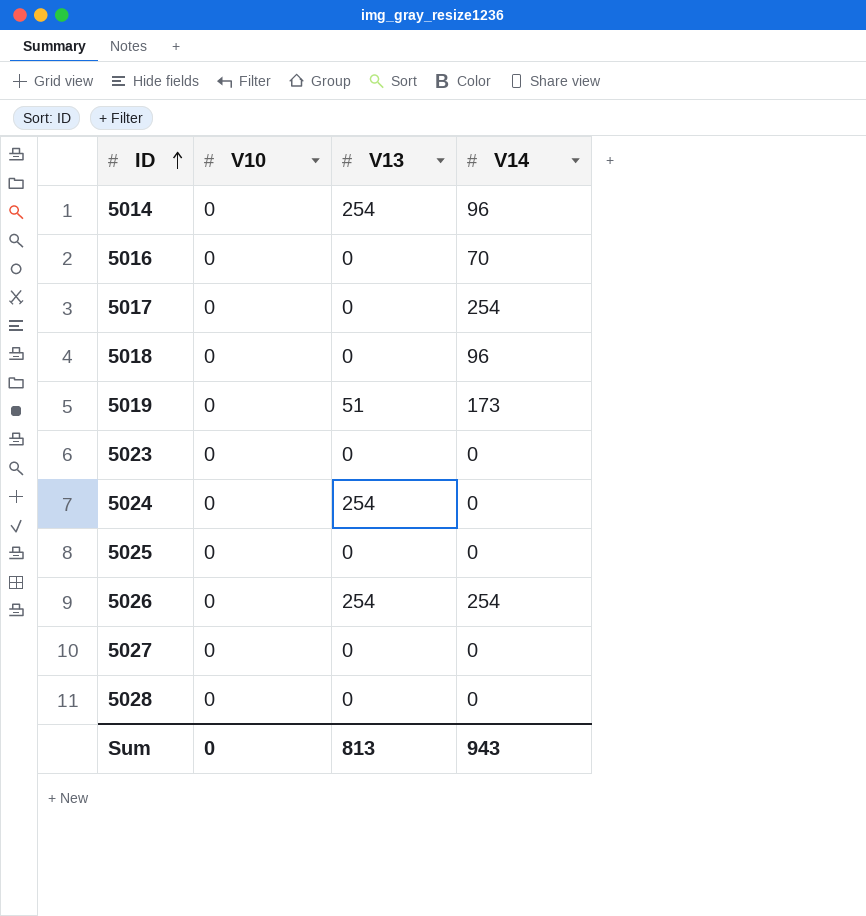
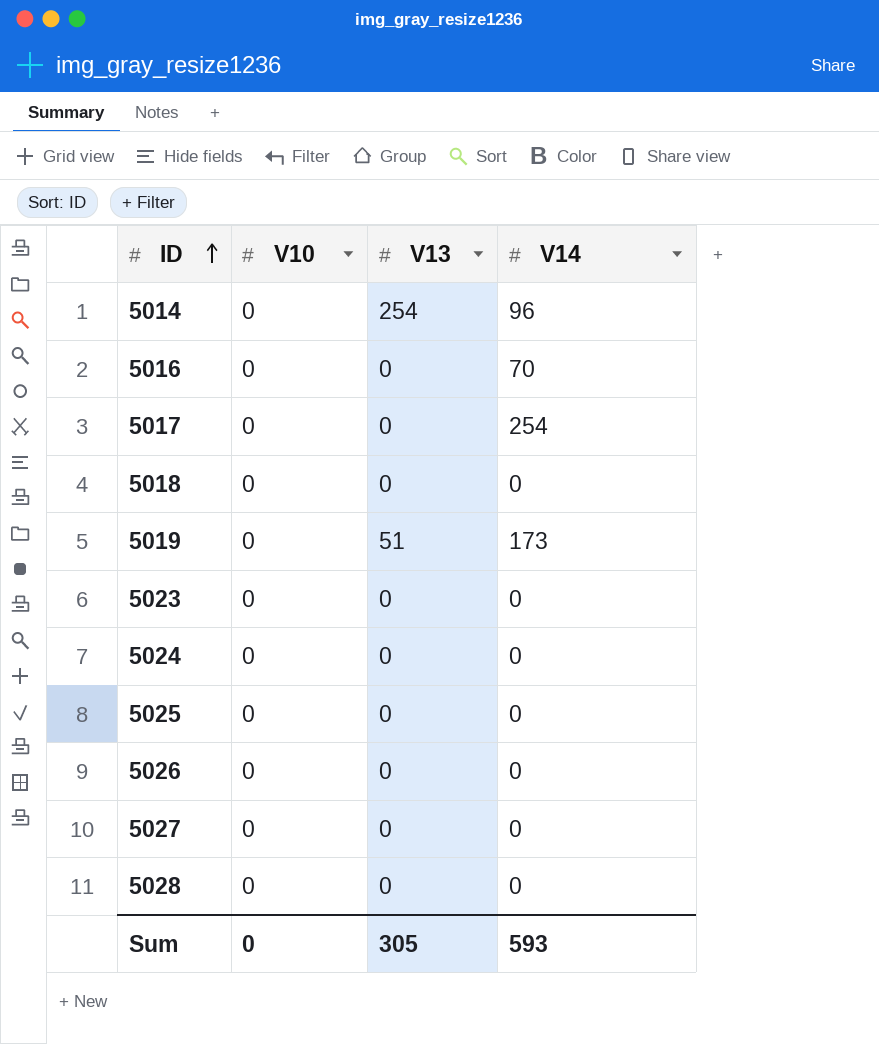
5018 | V14: 96 -> 0
5024 | V13: 254 -> 0
5026 | V13: 254 -> 0
5026 | V14: 254 -> 0
Sum | V13: 813 -> 305
Sum | V14: 943 -> 593

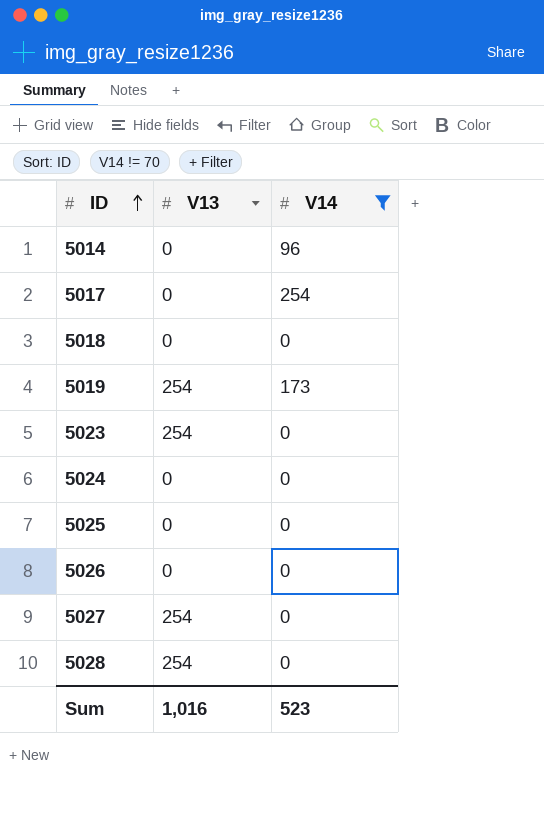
filter: none -> V14 != 70
column V10 | position: 2 -> none
5014 | V13: 254 -> 0
5019 | V13: 51 -> 254
5023 | V13: 0 -> 254
5027 | V13: 0 -> 254
5028 | V13: 0 -> 254
Sum | V13: 305 -> 1,016
Sum | V14: 593 -> 523

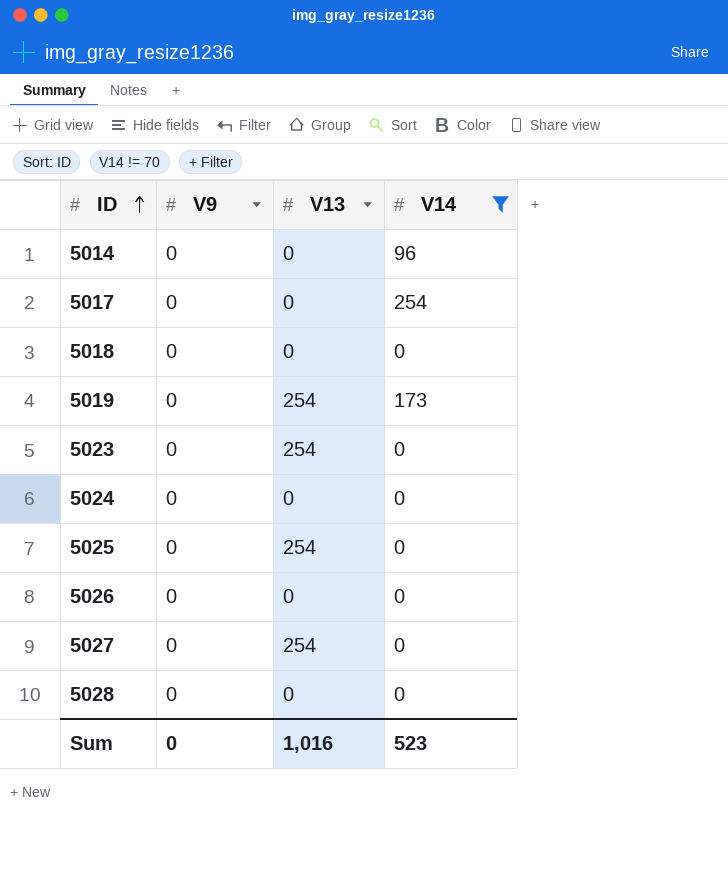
column V9 | position: none -> 2
5025 | V13: 0 -> 254
5028 | V13: 254 -> 0

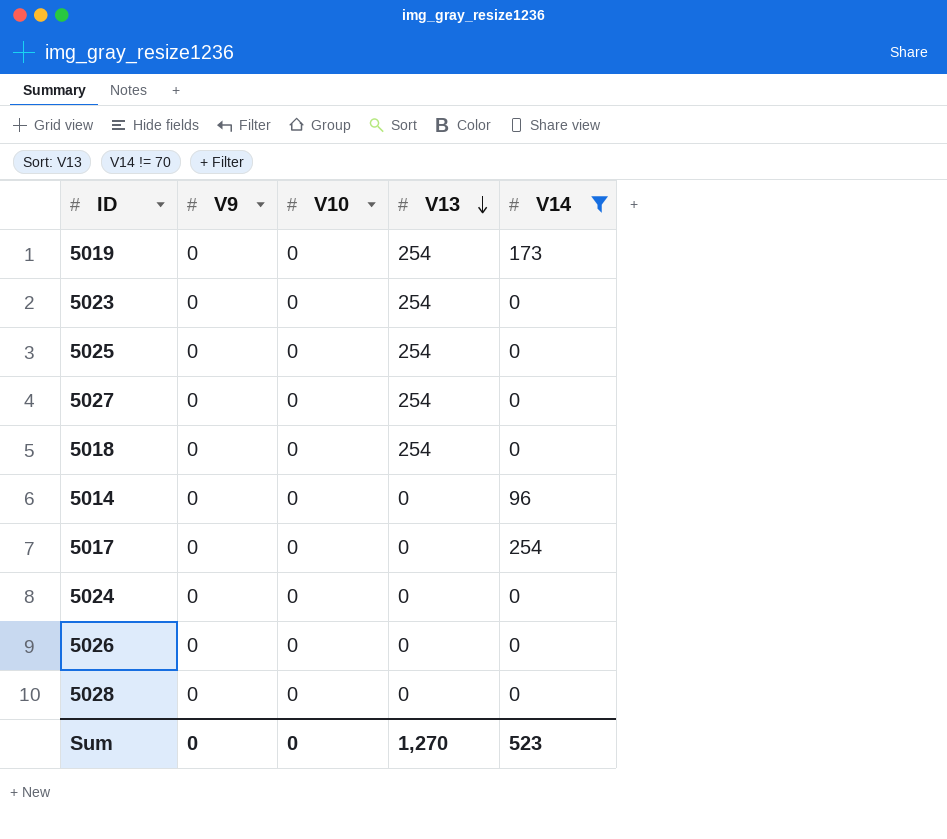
row order: ID ascending -> V13 descending
column V10 | position: none -> 3
5018 | V13: 0 -> 254
Sum | V13: 1,016 -> 1,270

